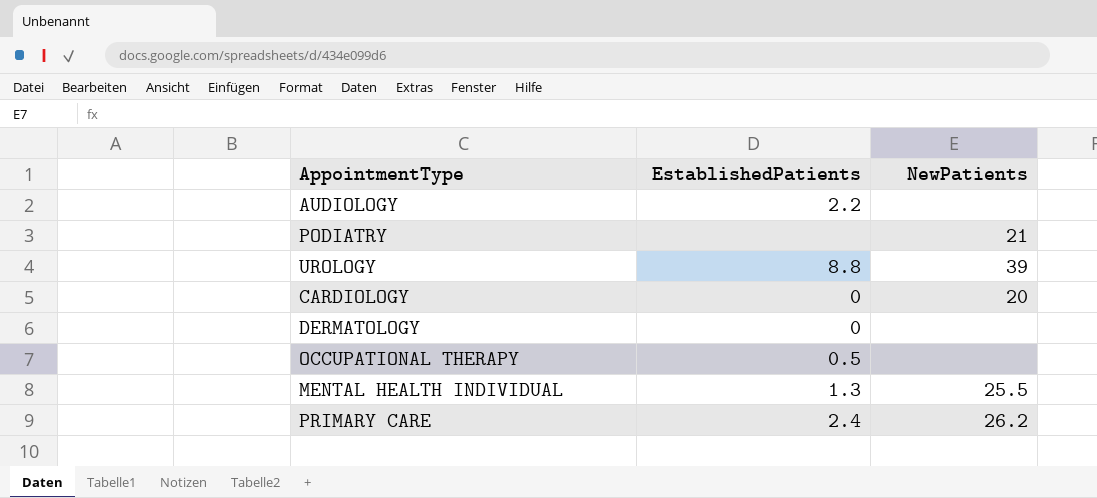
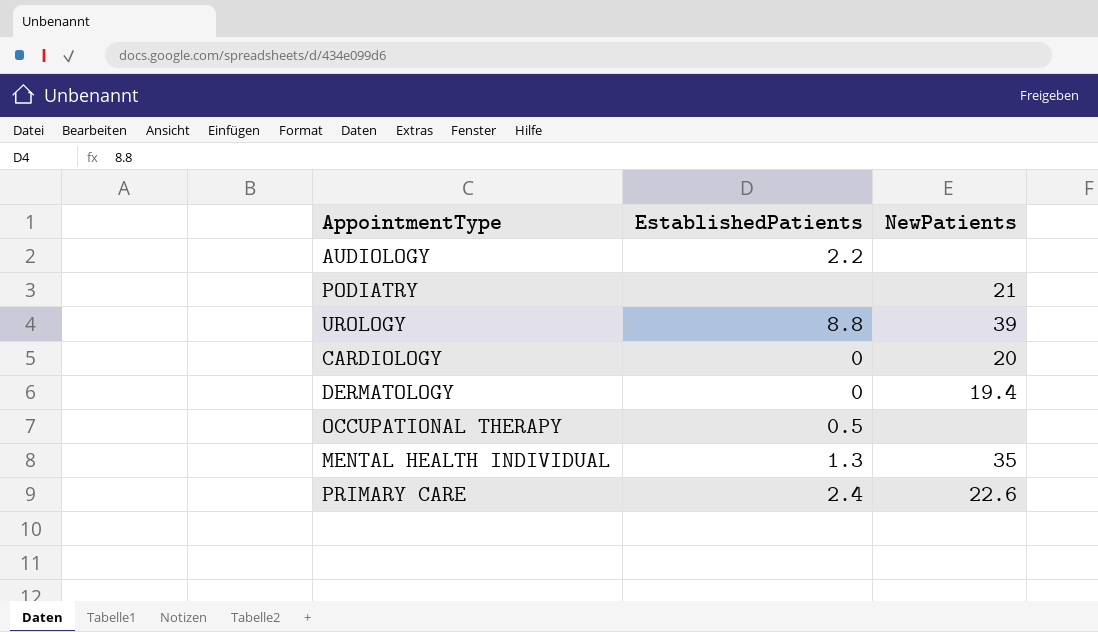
DERMATOLOGY | NewPatients: none -> 19.4
MENTAL HEALTH INDIVIDUAL | NewPatients: 25.5 -> 35
PRIMARY CARE | NewPatients: 26.2 -> 22.6

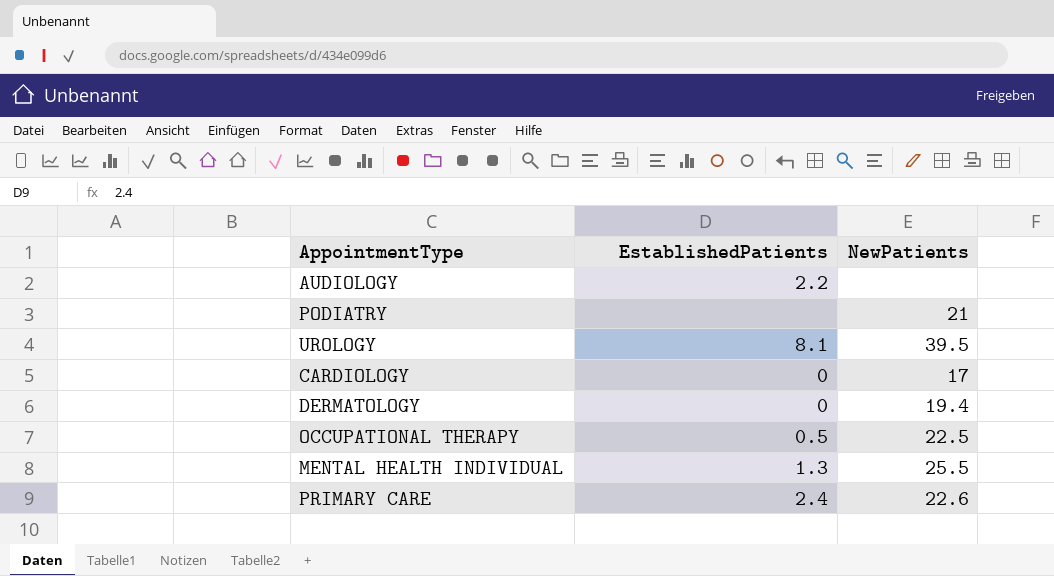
UROLOGY | EstablishedPatients: 8.8 -> 8.1
UROLOGY | NewPatients: 39 -> 39.5
CARDIOLOGY | NewPatients: 20 -> 17
OCCUPATIONAL THERAPY | NewPatients: none -> 22.5
MENTAL HEALTH INDIVIDUAL | NewPatients: 35 -> 25.5

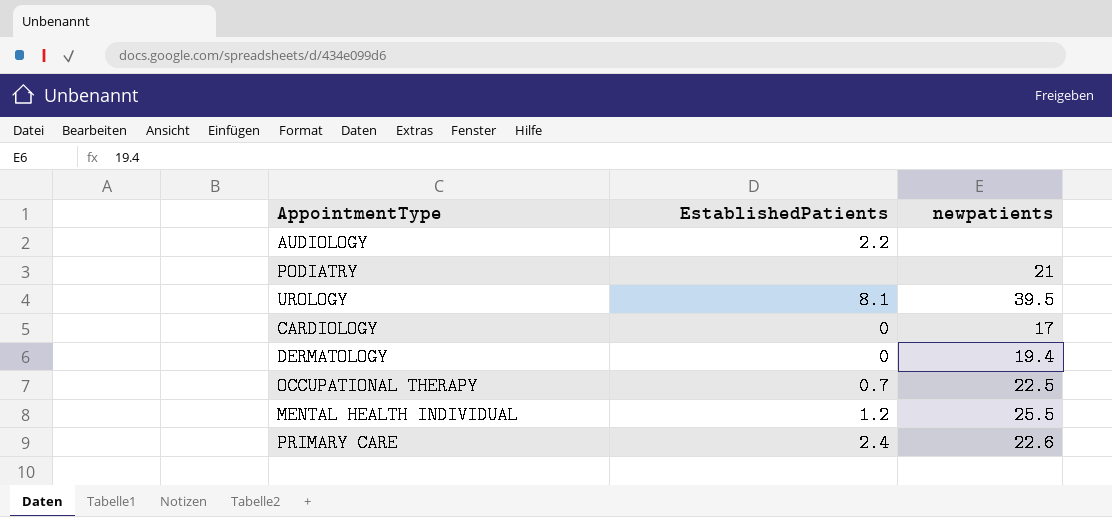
column name: NewPatients -> newpatients
OCCUPATIONAL THERAPY | EstablishedPatients: 0.5 -> 0.7
MENTAL HEALTH INDIVIDUAL | EstablishedPatients: 1.3 -> 1.2

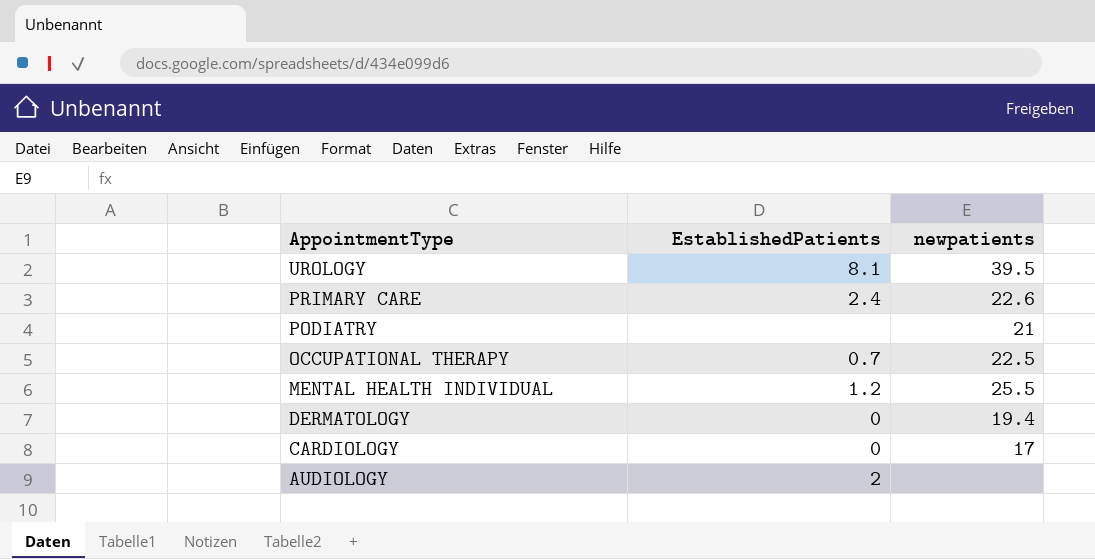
row order: none -> AppointmentType descending
AUDIOLOGY | EstablishedPatients: 2.2 -> 2

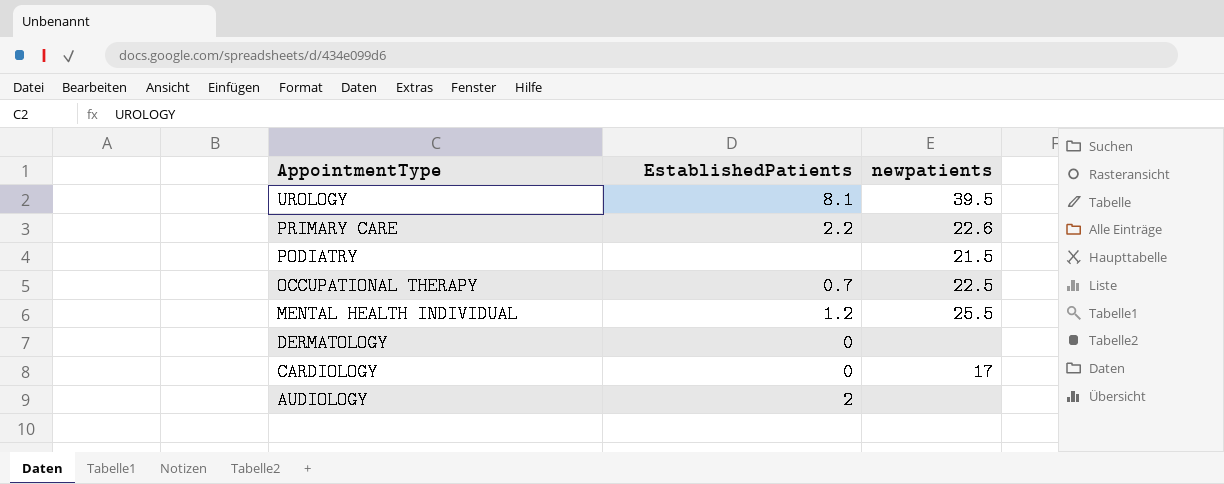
PRIMARY CARE | EstablishedPatients: 2.4 -> 2.2
PODIATRY | newpatients: 21 -> 21.5
DERMATOLOGY | newpatients: 19.4 -> none

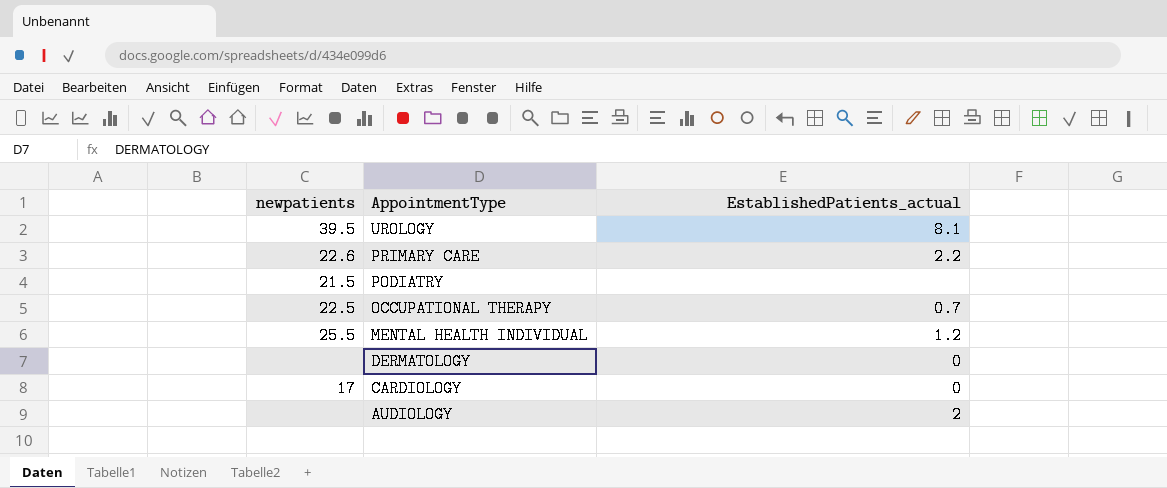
column newpatients | position: 3 -> 1
column name: EstablishedPatients -> EstablishedPatients_actual

